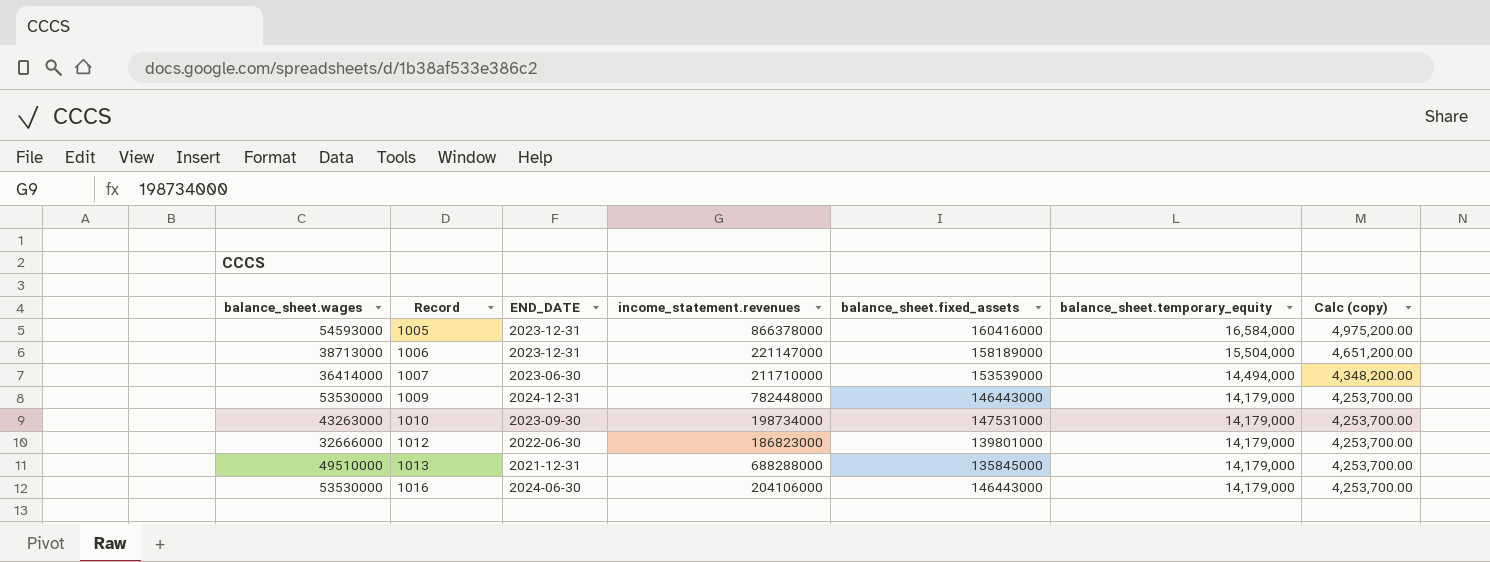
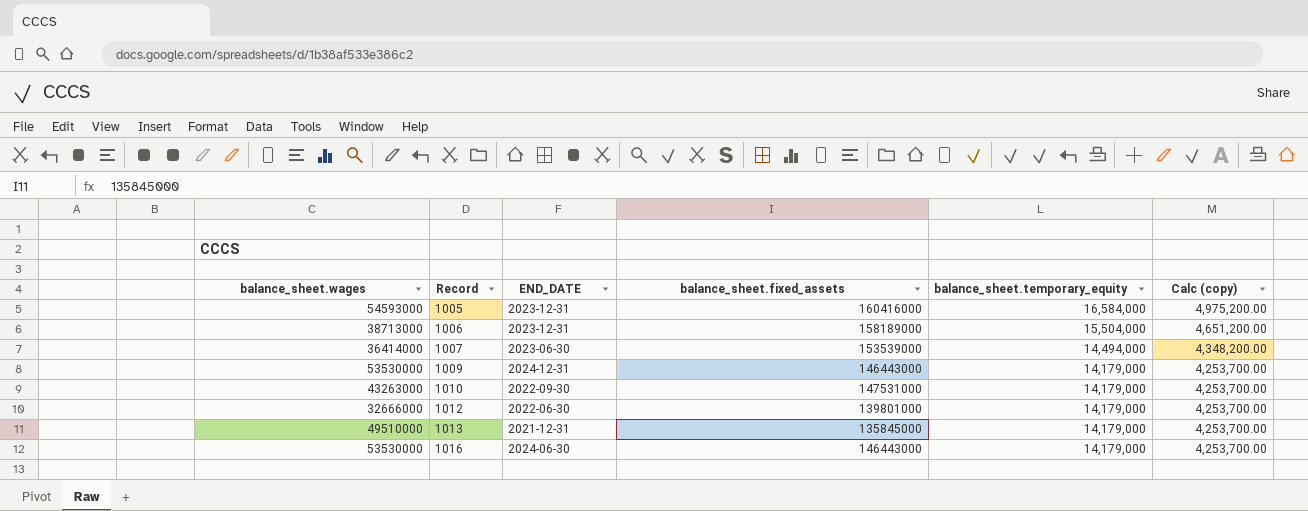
column income_statement.revenues | position: 4 -> none
1010 | END_DATE: 2023-09-30 -> 2022-09-30

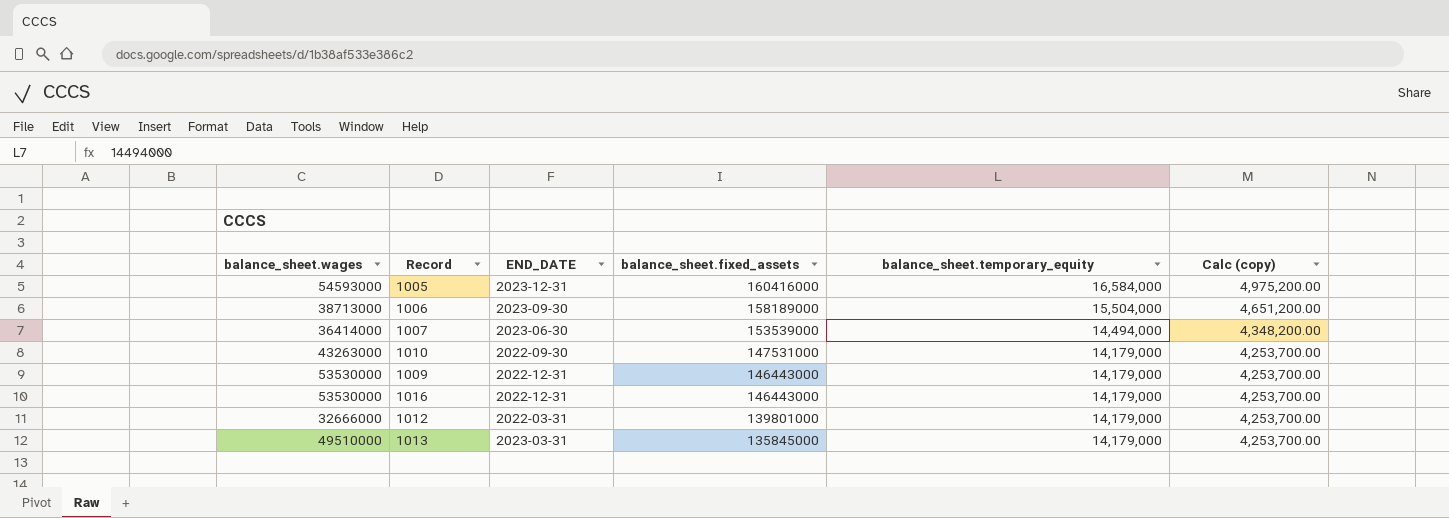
row order: Record ascending -> balance_sheet.fixed_assets descending
1006 | END_DATE: 2023-12-31 -> 2023-09-30
1009 | END_DATE: 2024-12-31 -> 2022-12-31
1016 | END_DATE: 2024-06-30 -> 2022-12-31
1012 | END_DATE: 2022-06-30 -> 2022-03-31
1013 | END_DATE: 2021-12-31 -> 2023-03-31

